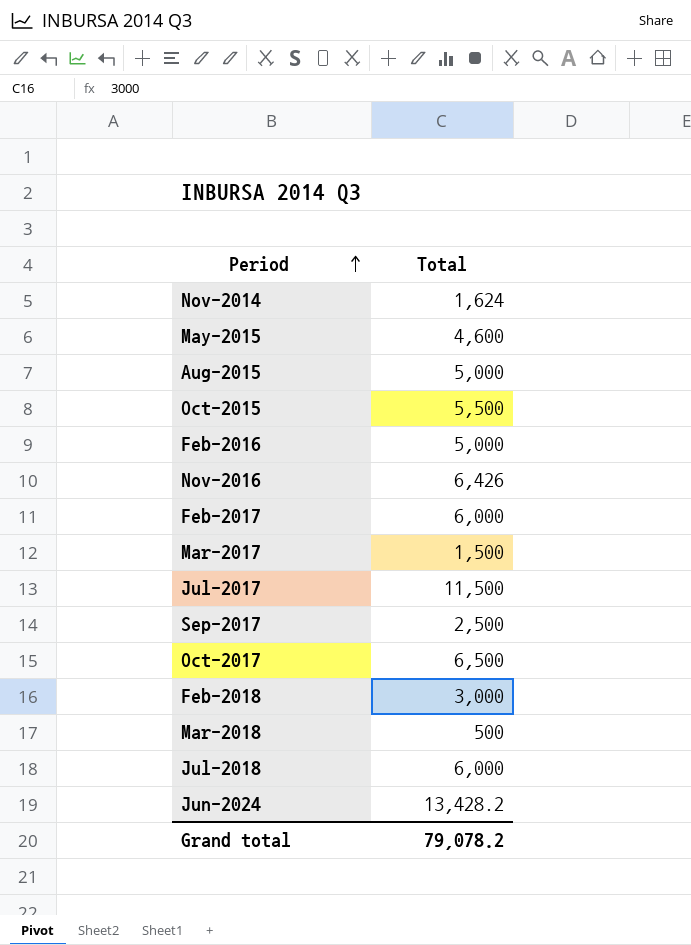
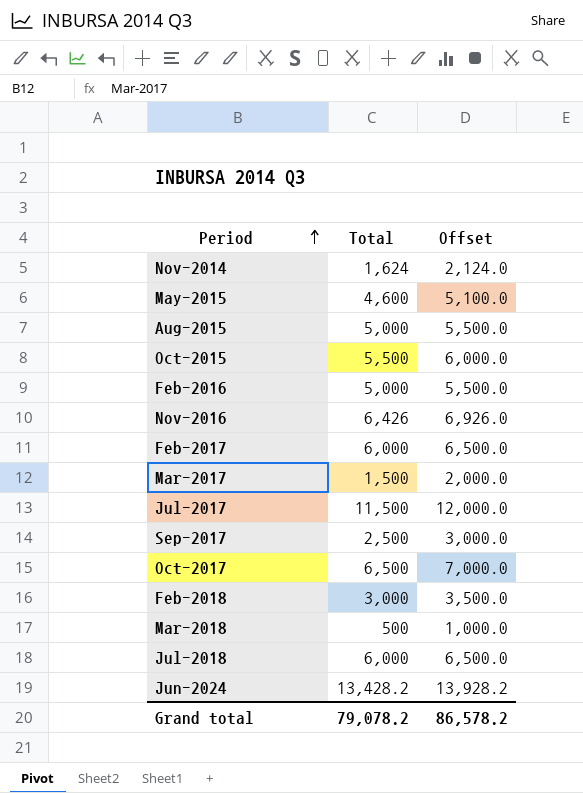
column Offset | formula: none -> [Total] + 500

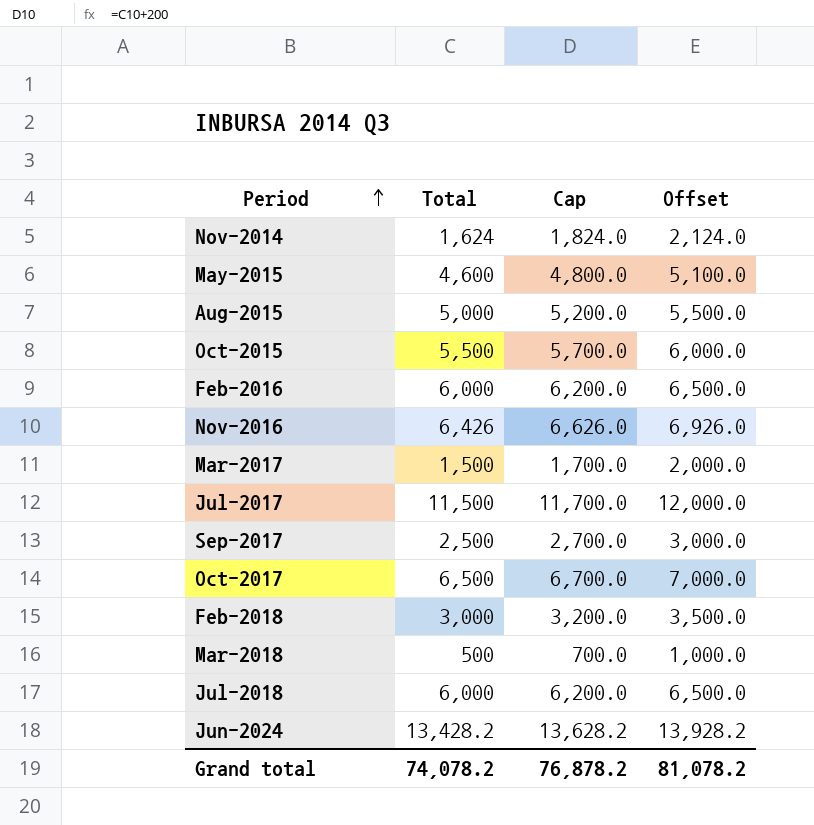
column Cap | formula: none -> [Total] + 200
row Feb-2017: 6,000 | 6,500.0 -> none
Feb-2016 | Total: 5,000 -> 6,000
Feb-2016 | Offset: 5,500.0 -> 6,500.0
Grand total | Total: 79,078.2 -> 74,078.2
Grand total | Offset: 86,578.2 -> 81,078.2

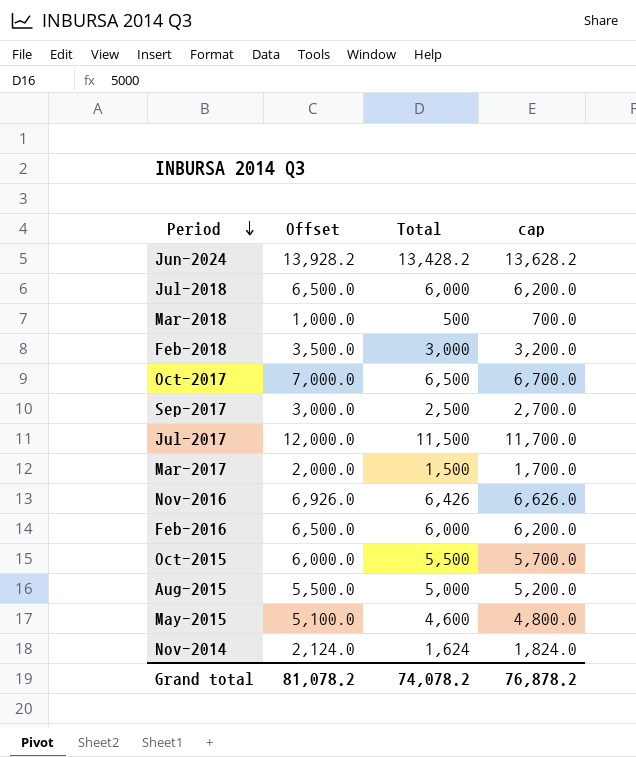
row order: Period ascending -> Period descending
column Offset | position: 4 -> 2
column name: Cap -> cap

